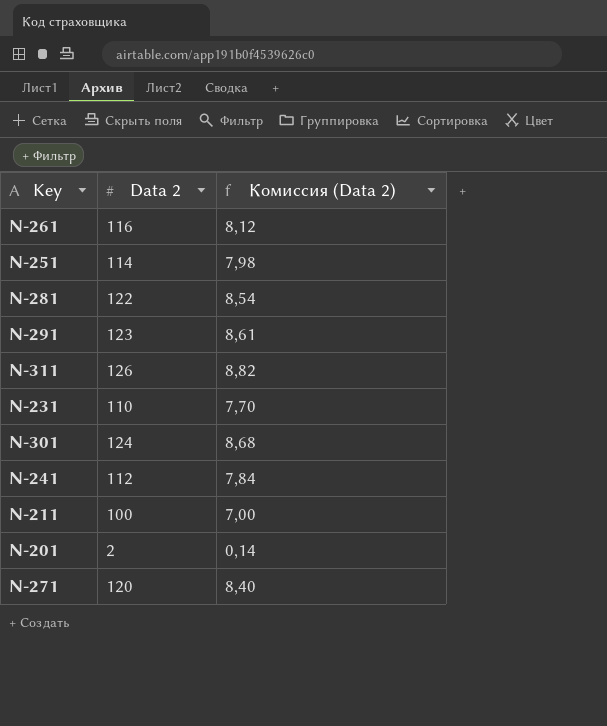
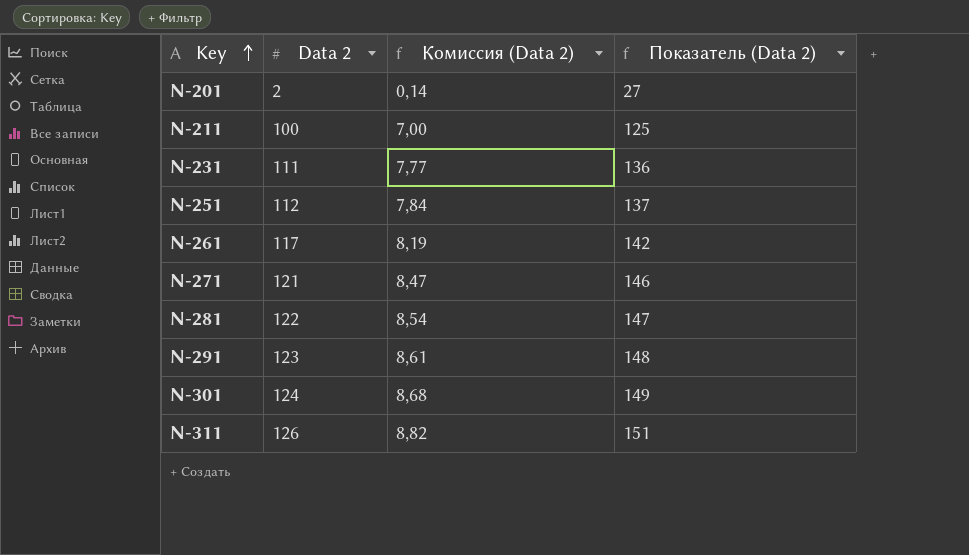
row order: none -> Key ascending
column Показатель (Data 2) | formula: none -> [Data 2] + 25
row N-241: 112 | 7,84 -> none
N-231 | Data 2: 110 -> 111
N-231 | Комиссия (Data 2): 7,70 -> 7,77
N-251 | Data 2: 114 -> 112
N-251 | Комиссия (Data 2): 7,98 -> 7,84
N-261 | Data 2: 116 -> 117
N-261 | Комиссия (Data 2): 8,12 -> 8,19
N-271 | Data 2: 120 -> 121
N-271 | Комиссия (Data 2): 8,40 -> 8,47

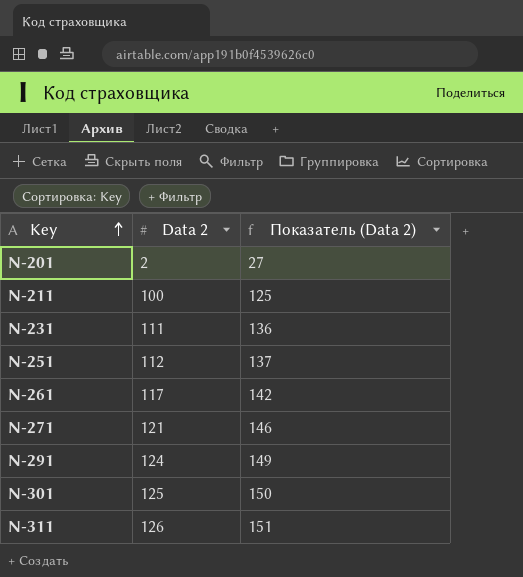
column Комиссия (Data 2) | formula: [Data 2] * 0,07 -> none
row N-281: 122 | 8,54 | 147 -> none
N-291 | Data 2: 123 -> 124
N-291 | Показатель (Data 2): 148 -> 149
N-301 | Data 2: 124 -> 125
N-301 | Показатель (Data 2): 149 -> 150

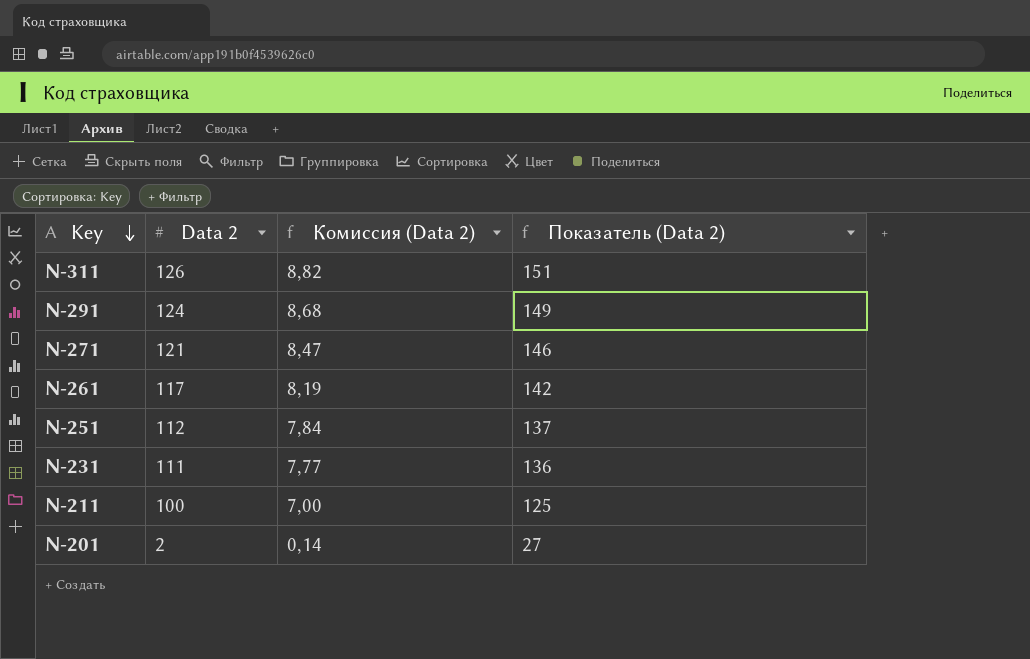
row order: Key ascending -> Key descending
column Комиссия (Data 2) | formula: none -> [Data 2] * 0,07
row N-301: 125 | 150 -> none

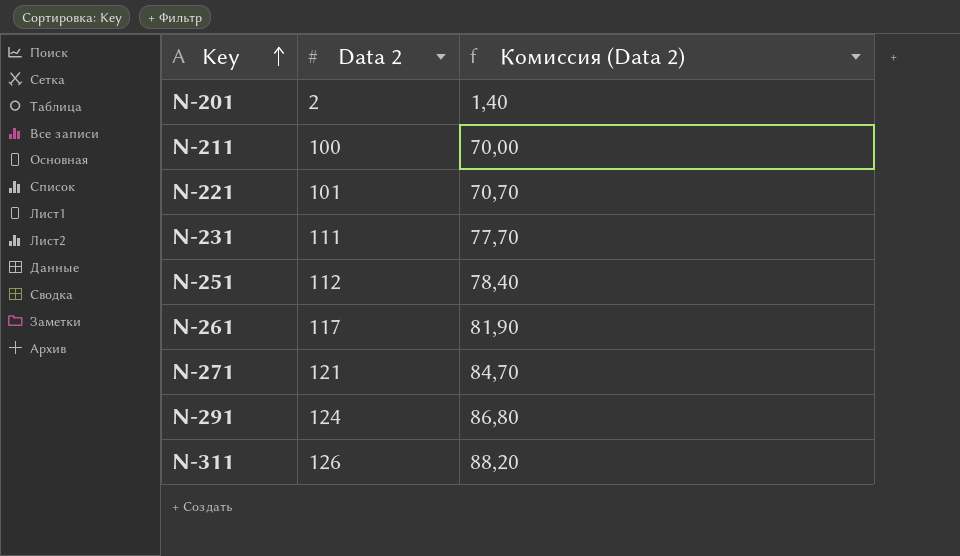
row order: Key descending -> Key ascending
column Показатель (Data 2) | formula: [Data 2] + 25 -> none
column Комиссия (Data 2) | formula: [Data 2] * 0,07 -> [Data 2] * 0,7
row N-221: none -> 101 | 70,70

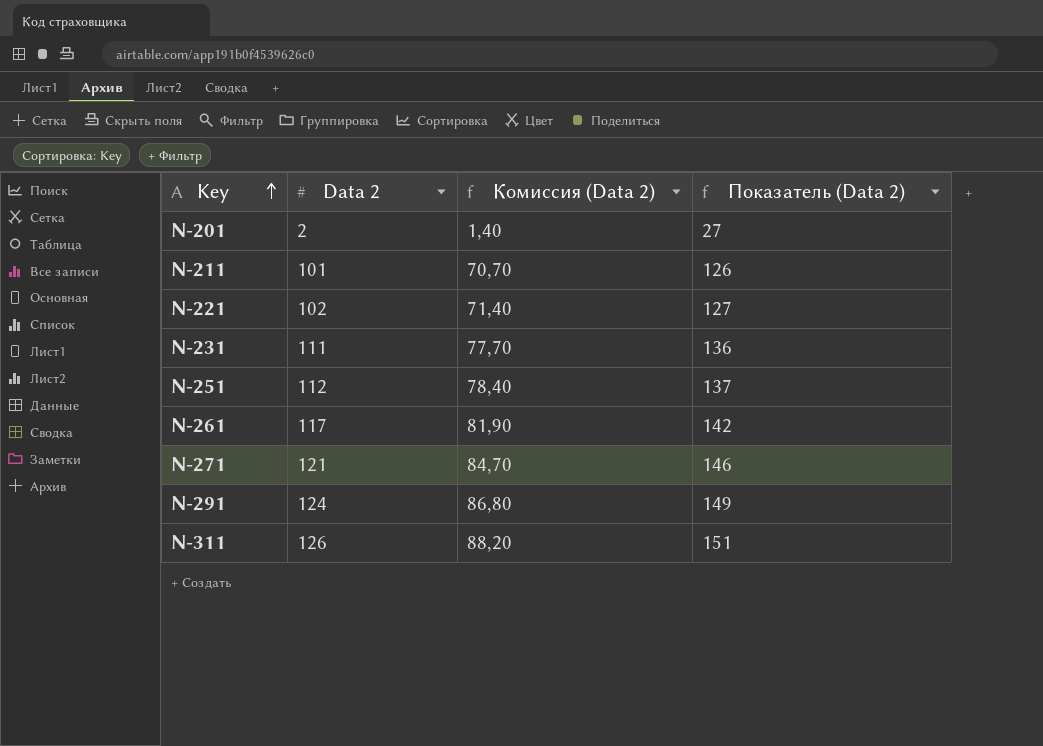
column Показатель (Data 2) | formula: none -> [Data 2] + 25
N-211 | Data 2: 100 -> 101
N-211 | Комиссия (Data 2): 70,00 -> 70,70
N-221 | Data 2: 101 -> 102
N-221 | Комиссия (Data 2): 70,70 -> 71,40

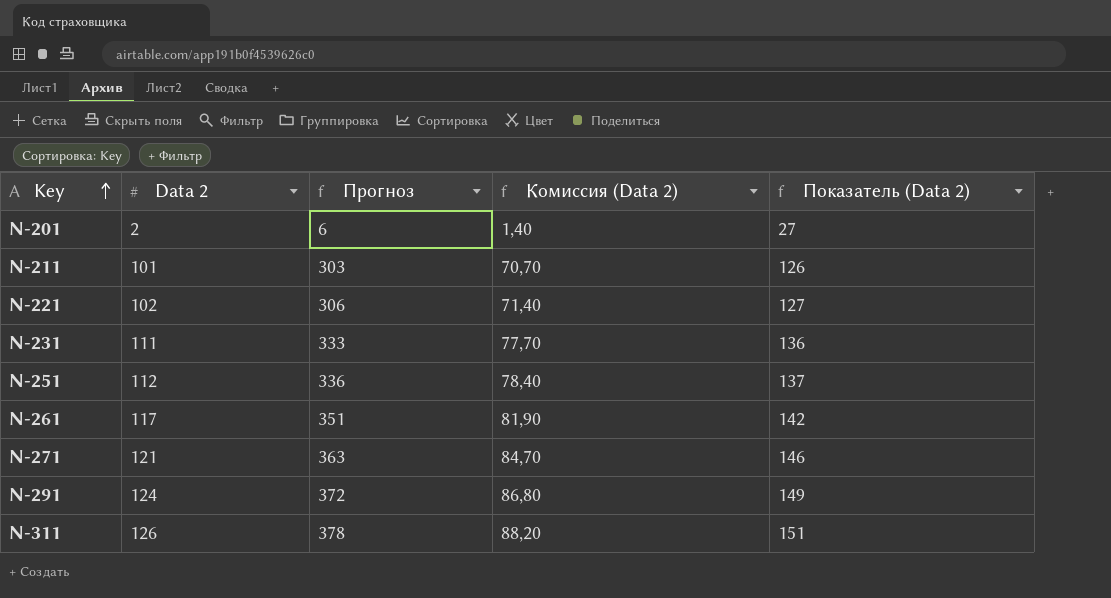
column Прогноз | formula: none -> [Data 2] * 3

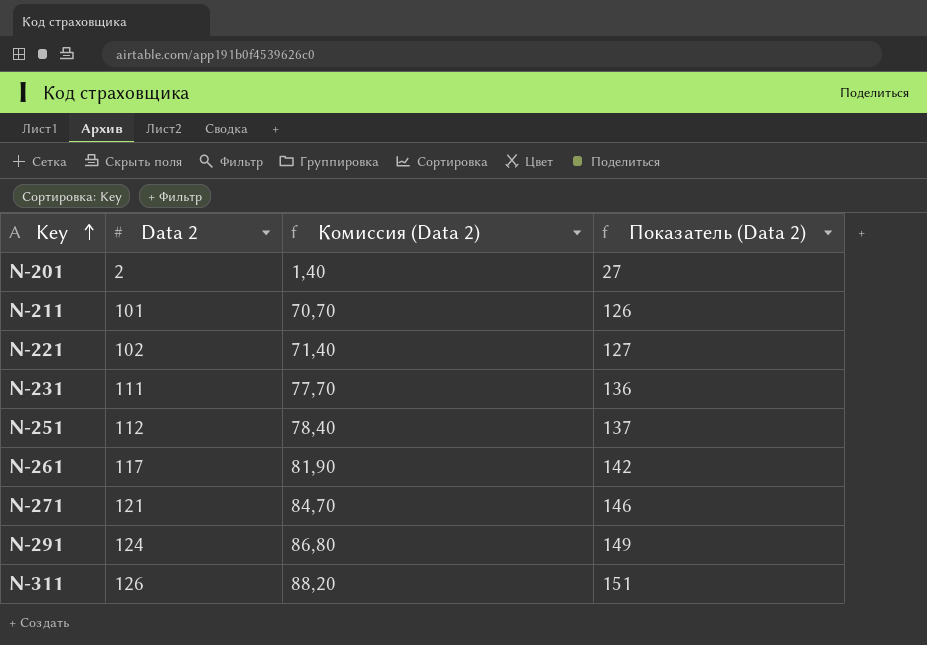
column Прогноз | formula: [Data 2] * 3 -> none

